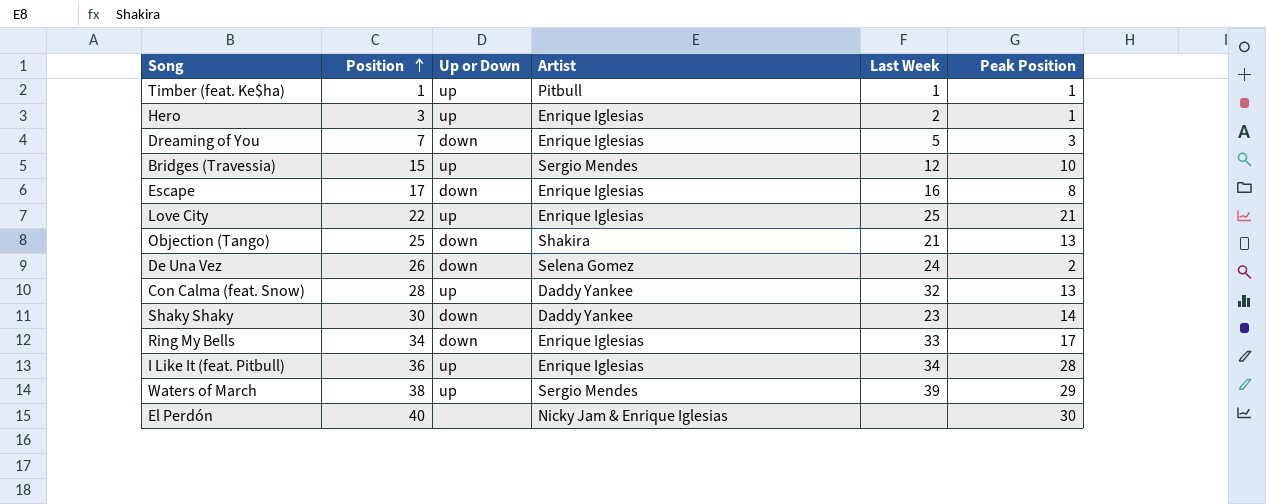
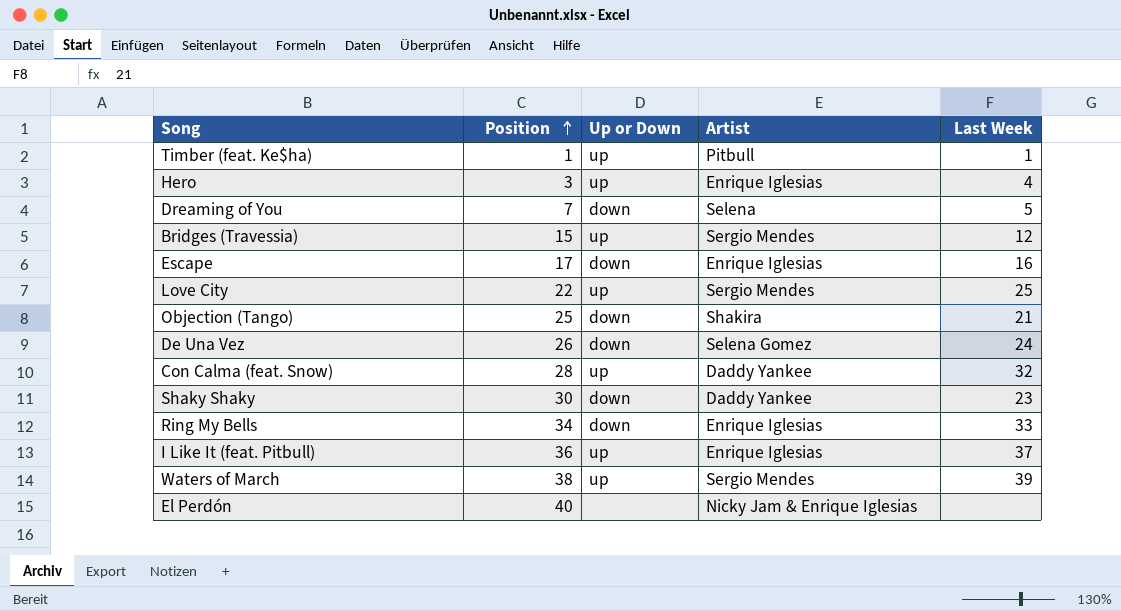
column Peak Position | position: 6 -> none
Hero | Last Week: 2 -> 4
Dreaming of You | Artist: Enrique Iglesias -> Selena
Love City | Artist: Enrique Iglesias -> Sergio Mendes
I Like It (feat. Pitbull) | Last Week: 34 -> 37

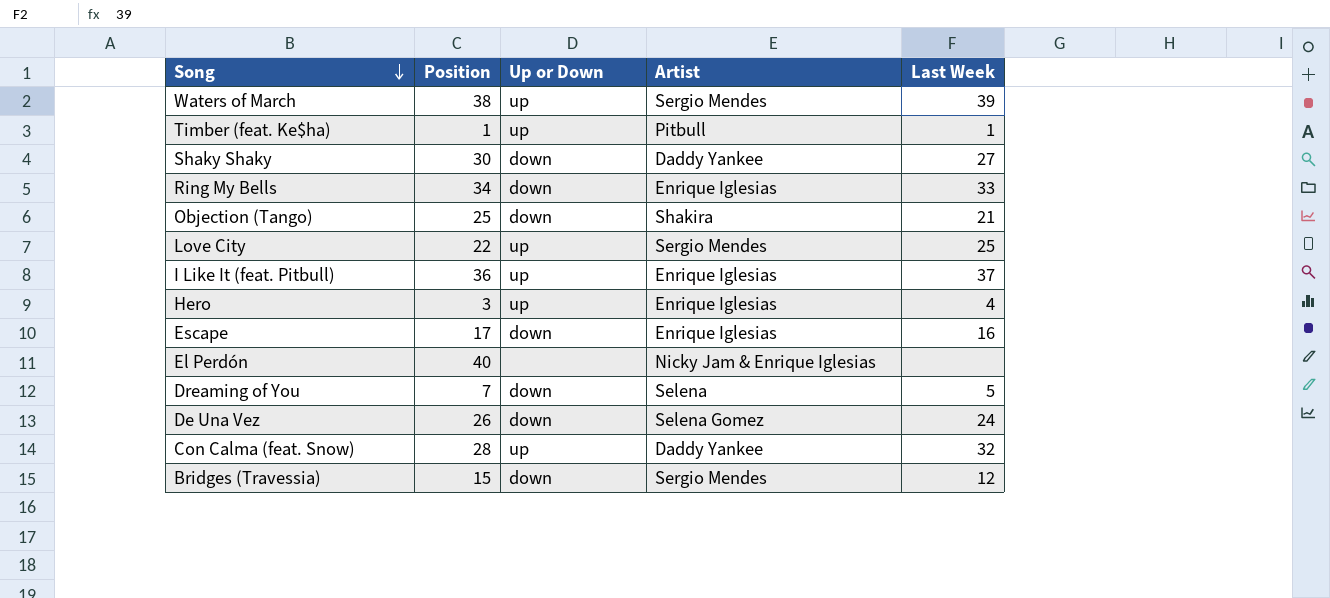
row order: Position ascending -> Song descending
Shaky Shaky | Last Week: 23 -> 27
Bridges (Travessia) | Up or Down: up -> down

